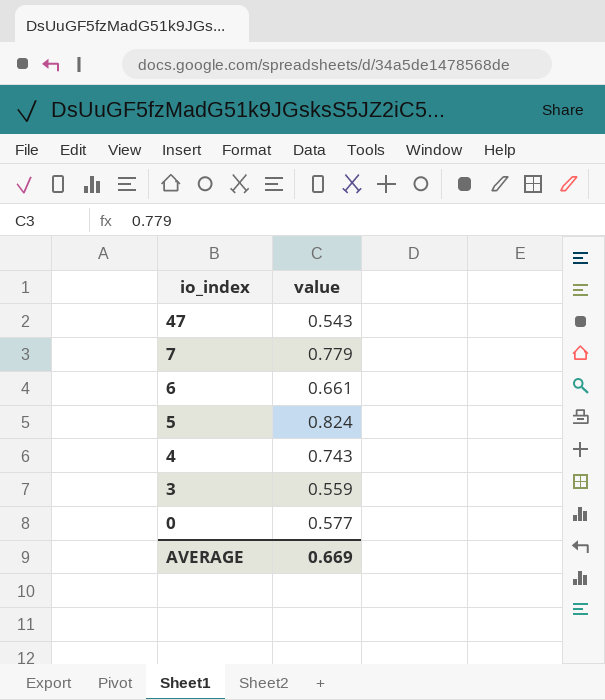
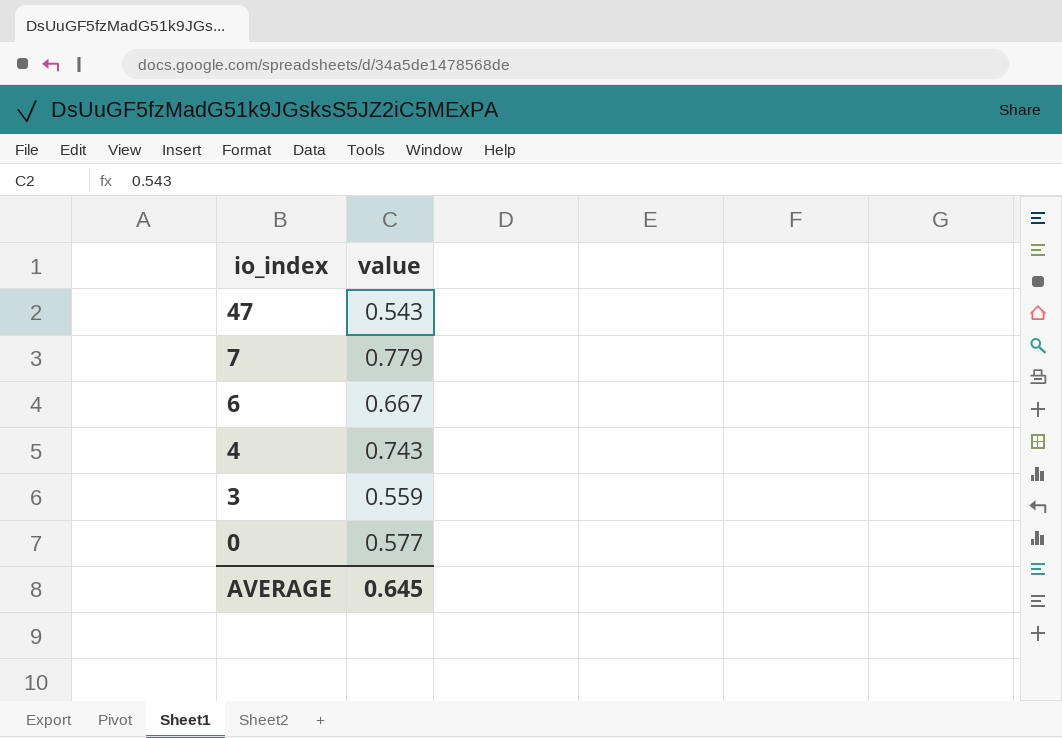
row 5: 0.824 -> none
6 | value: 0.661 -> 0.667
AVERAGE | value: 0.669 -> 0.645

